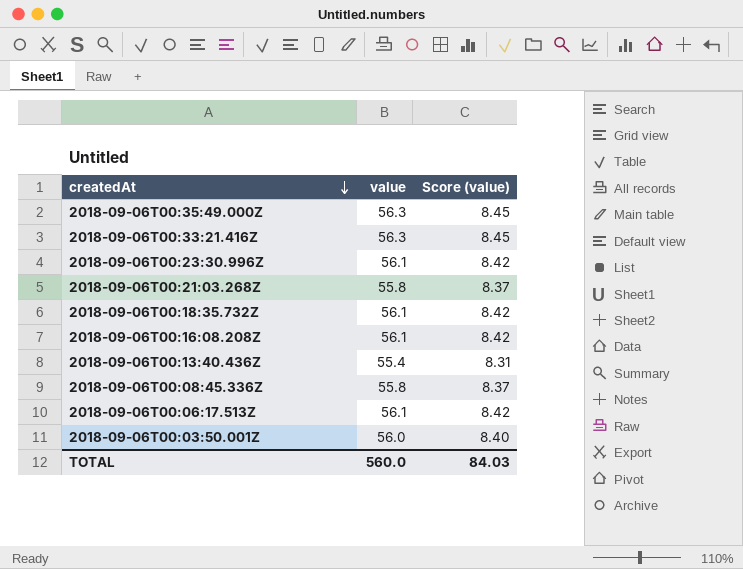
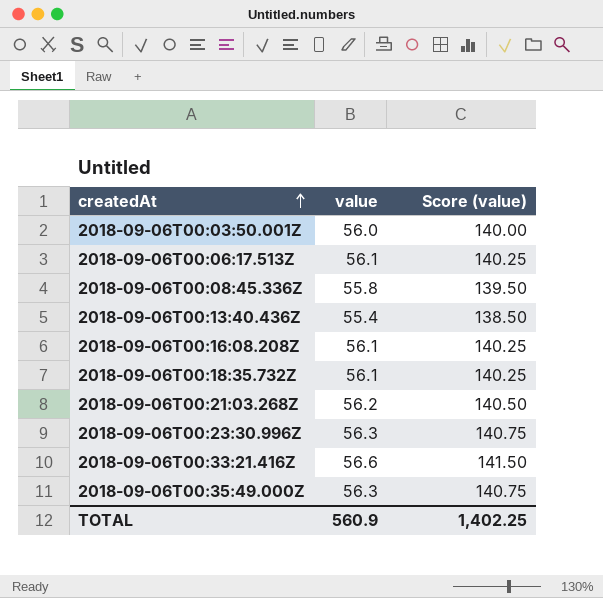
row order: createdAt descending -> createdAt ascending
column Score (value) | formula: [value] * 0.15 -> [value] * 2.5
2018-09-06T00:21:03.268Z | value: 55.8 -> 56.2
2018-09-06T00:23:30.996Z | value: 56.1 -> 56.3
2018-09-06T00:33:21.416Z | value: 56.3 -> 56.6
TOTAL | value: 560.0 -> 560.9
TOTAL | Score (value): 84.03 -> 1,402.25

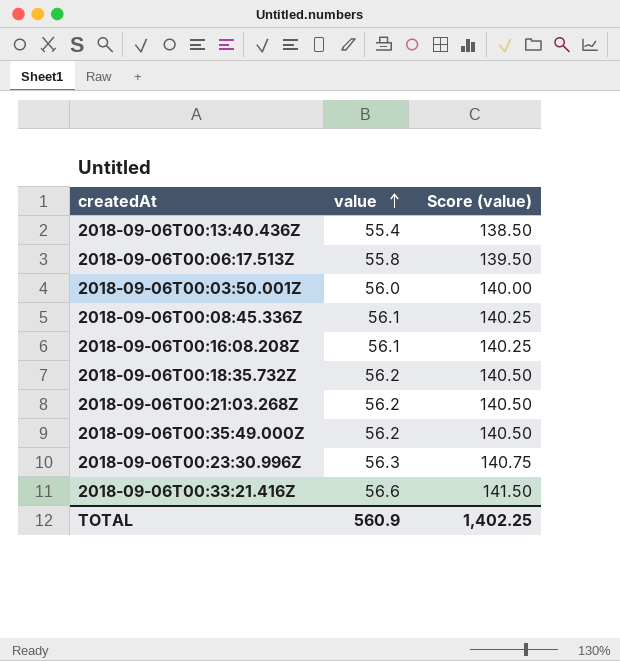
row order: createdAt ascending -> value ascending
2018-09-06T00:06:17.513Z | value: 56.1 -> 55.8
2018-09-06T00:06:17.513Z | Score (value): 140.25 -> 139.50
2018-09-06T00:08:45.336Z | value: 55.8 -> 56.1
2018-09-06T00:08:45.336Z | Score (value): 139.50 -> 140.25
2018-09-06T00:18:35.732Z | value: 56.1 -> 56.2
2018-09-06T00:18:35.732Z | Score (value): 140.25 -> 140.50
2018-09-06T00:35:49.000Z | value: 56.3 -> 56.2
2018-09-06T00:35:49.000Z | Score (value): 140.75 -> 140.50

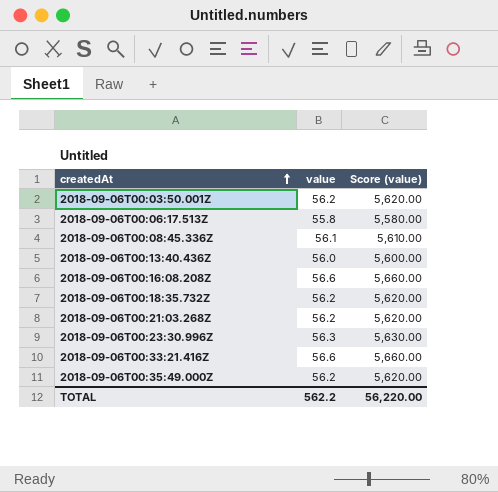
row order: value ascending -> createdAt ascending
column Score (value) | formula: [value] * 2.5 -> [value] * 100
2018-09-06T00:03:50.001Z | value: 56.0 -> 56.2
2018-09-06T00:13:40.436Z | value: 55.4 -> 56.0
2018-09-06T00:16:08.208Z | value: 56.1 -> 56.6
TOTAL | value: 560.9 -> 562.2
TOTAL | Score (value): 1,402.25 -> 56,220.00

